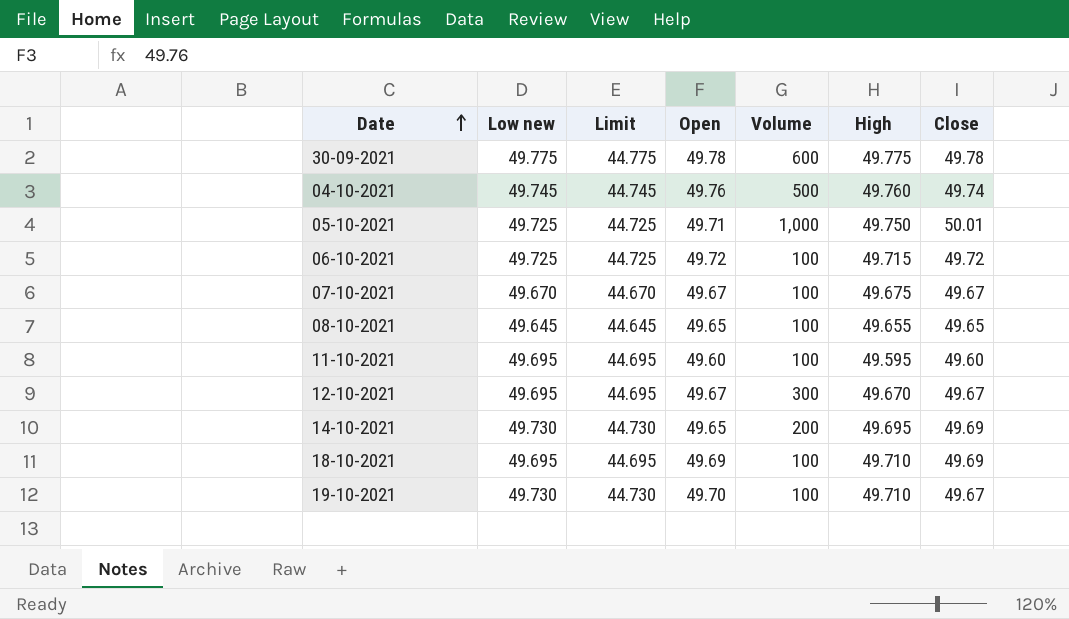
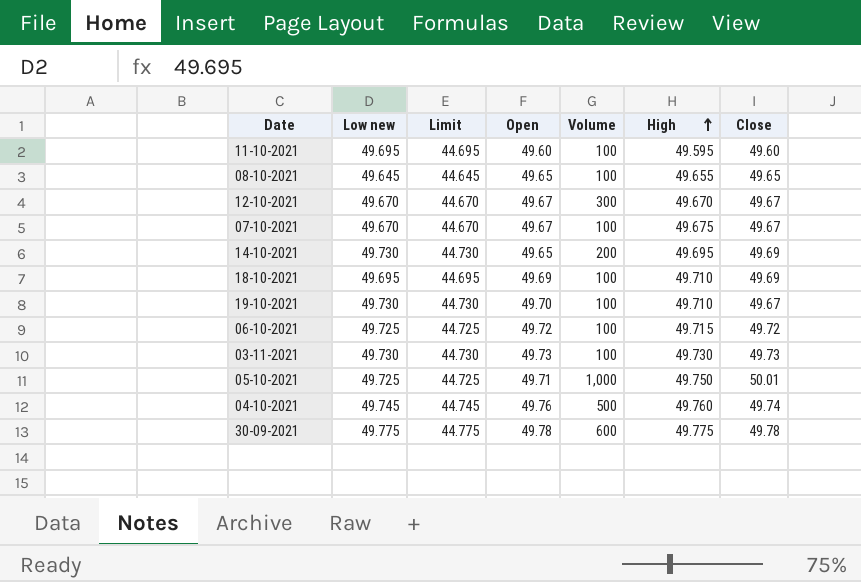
row order: Date ascending -> High ascending
12-10-2021 | Low new: 49.695 -> 49.670
12-10-2021 | Limit: 44.695 -> 44.670
row 03-11-2021: none -> 49.730 | 44.730 | 49.73 | 100 | 49.730 | 49.73

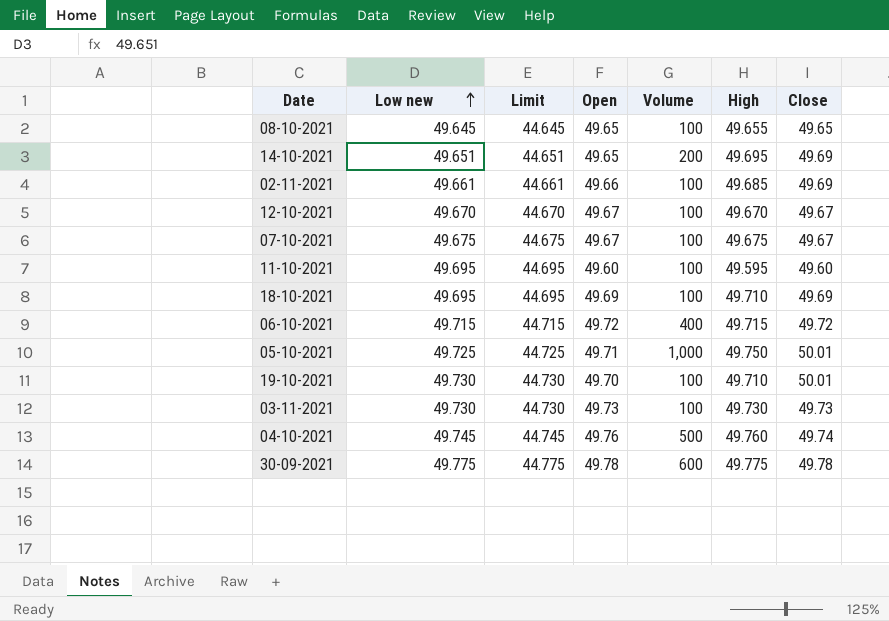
row order: High ascending -> Low new ascending
14-10-2021 | Low new: 49.730 -> 49.651
14-10-2021 | Limit: 44.730 -> 44.651
row 02-11-2021: none -> 49.661 | 44.661 | 49.66 | 100 | 49.685 | 49.69
12-10-2021 | Volume: 300 -> 100
07-10-2021 | Low new: 49.670 -> 49.675
07-10-2021 | Limit: 44.670 -> 44.675
06-10-2021 | Low new: 49.725 -> 49.715
06-10-2021 | Limit: 44.725 -> 44.715
06-10-2021 | Volume: 100 -> 400
19-10-2021 | Close: 49.67 -> 50.01

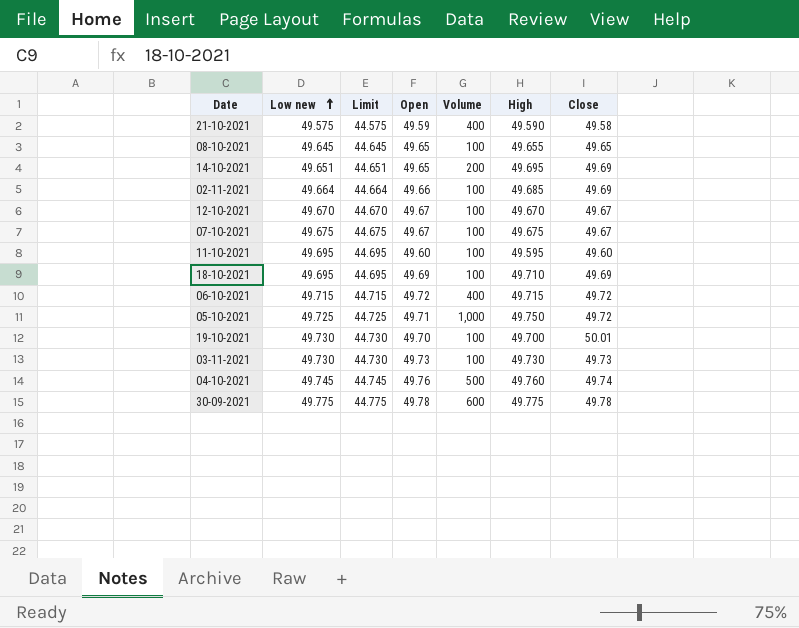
row 21-10-2021: none -> 49.575 | 44.575 | 49.59 | 400 | 49.590 | 49.58
02-11-2021 | Low new: 49.661 -> 49.664
02-11-2021 | Limit: 44.661 -> 44.664
05-10-2021 | Close: 50.01 -> 49.72
19-10-2021 | High: 49.710 -> 49.700

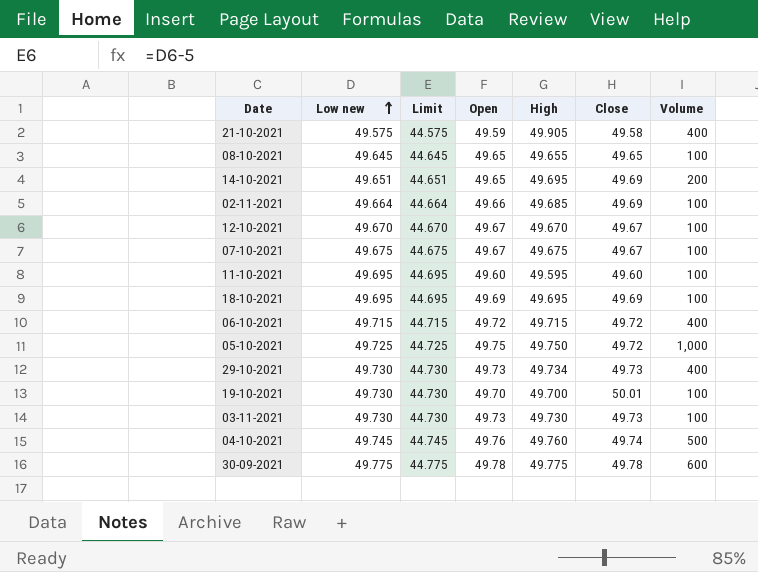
column Volume | position: 5 -> 7
21-10-2021 | High: 49.590 -> 49.905
18-10-2021 | High: 49.710 -> 49.695
05-10-2021 | Open: 49.71 -> 49.75
row 29-10-2021: none -> 49.730 | 44.730 | 49.73 | 49.734 | 49.73 | 400

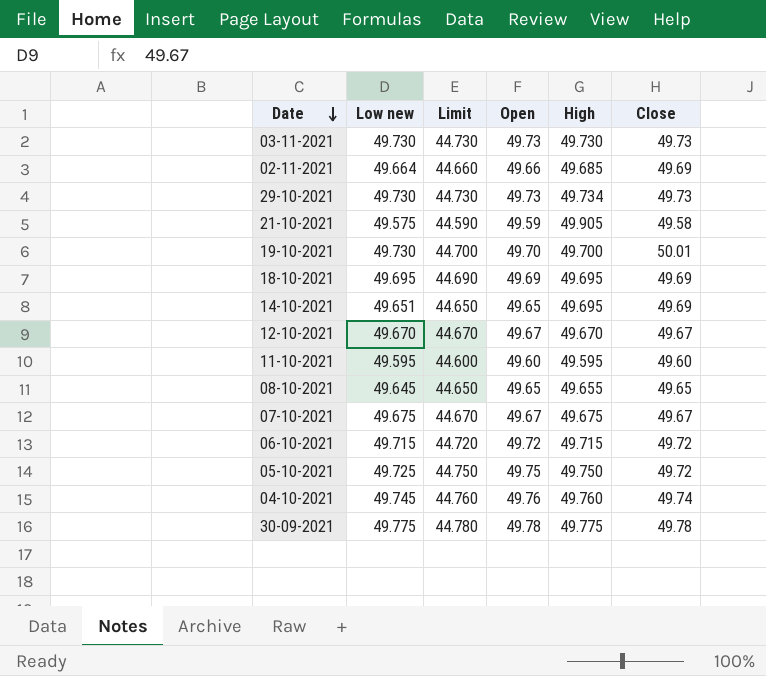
row order: Low new ascending -> Date descending
column Volume | position: 7 -> none
column Limit | formula: [Low new] - 5 -> [Open] - 5
11-10-2021 | Low new: 49.695 -> 49.595

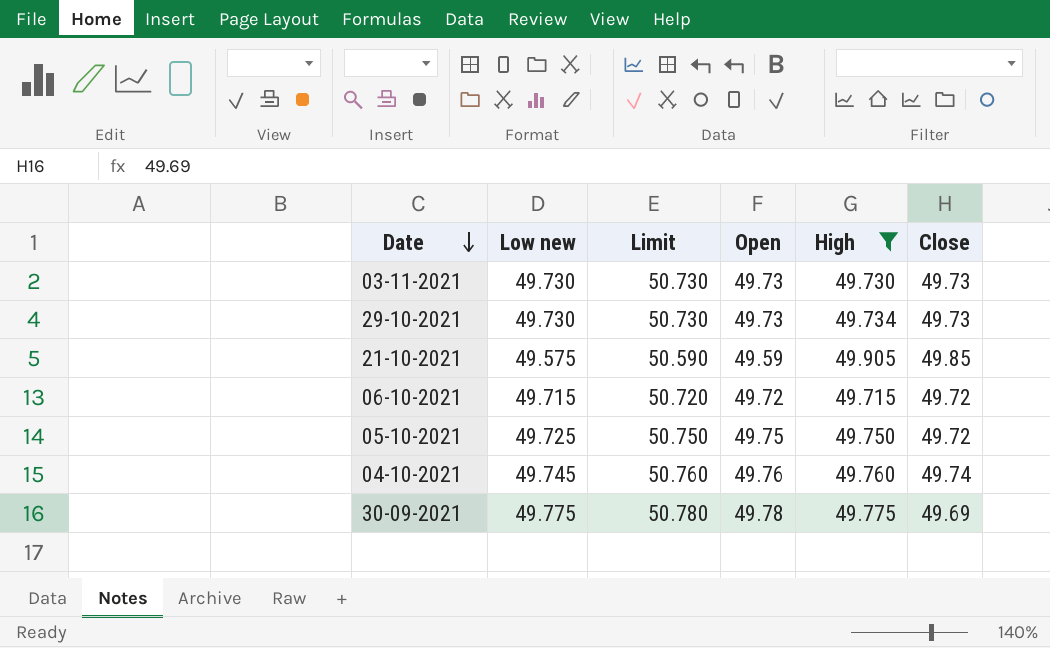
filter: none -> High >= 49.715
column Limit | formula: [Open] - 5 -> [Open] + 1
21-10-2021 | Close: 49.58 -> 49.85
30-09-2021 | Close: 49.78 -> 49.69

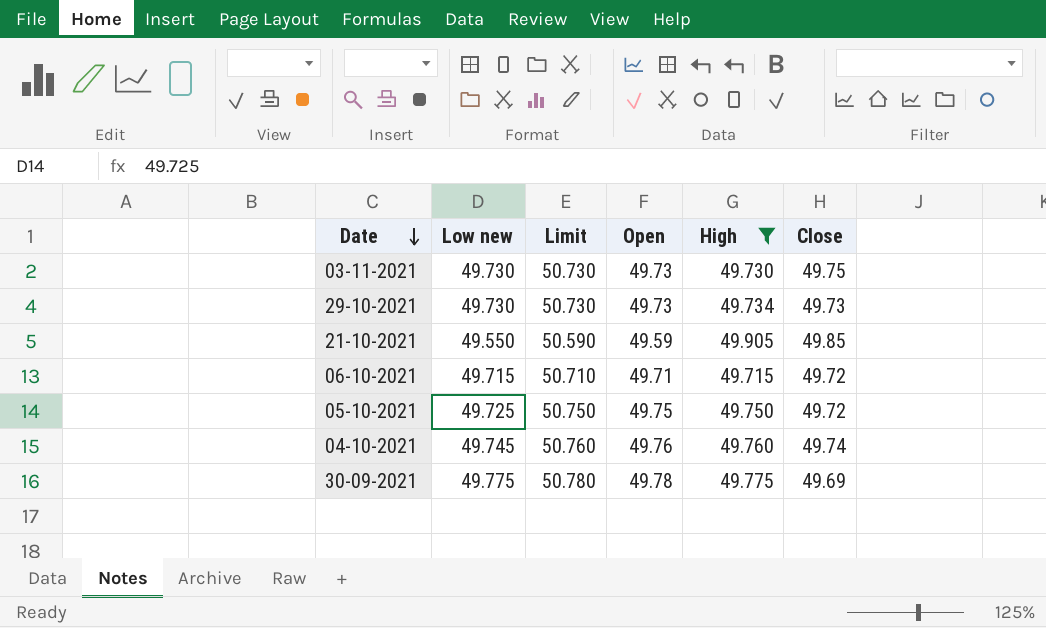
03-11-2021 | Close: 49.73 -> 49.75
21-10-2021 | Low new: 49.575 -> 49.550
06-10-2021 | Limit: 50.720 -> 50.710
06-10-2021 | Open: 49.72 -> 49.71

